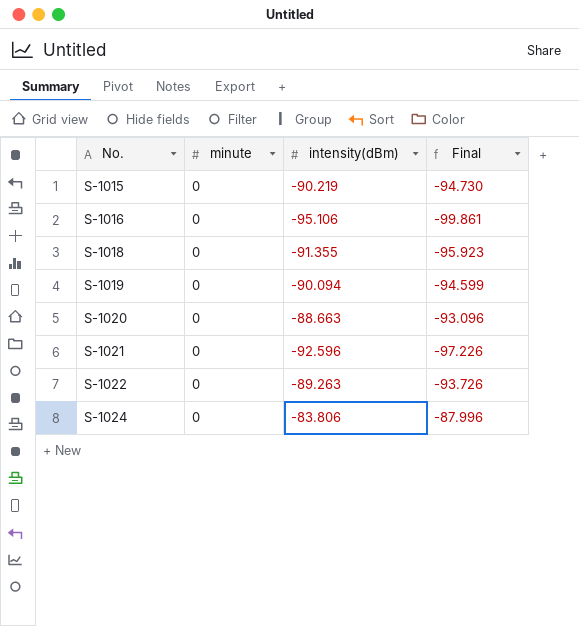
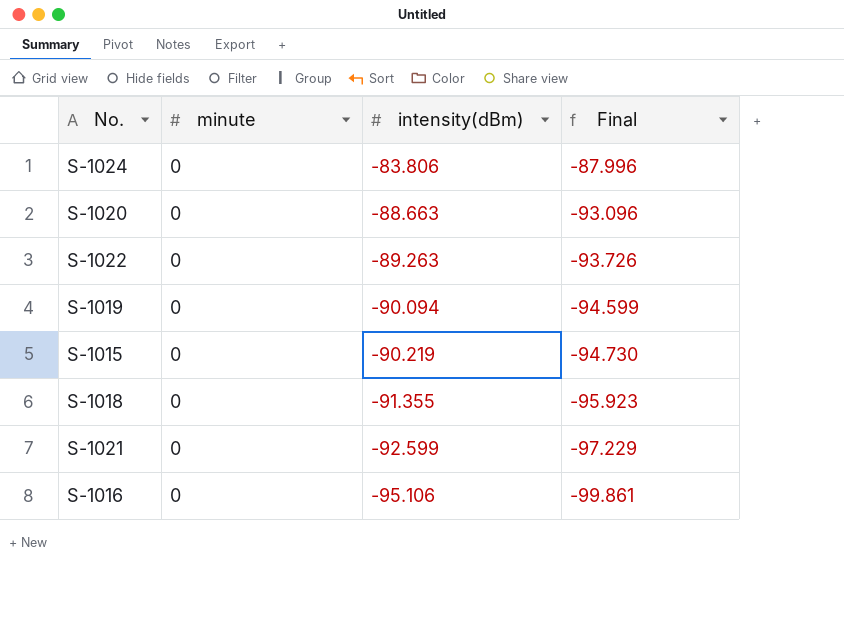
row order: No. ascending -> intensity(dBm) descending
S-1021 | intensity(dBm): -92.596 -> -92.599
S-1021 | Final: -97.226 -> -97.229

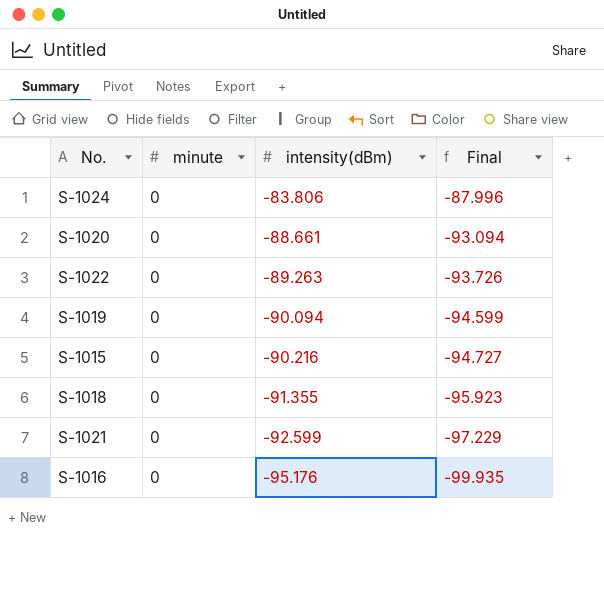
S-1020 | intensity(dBm): -88.663 -> -88.661
S-1020 | Final: -93.096 -> -93.094
S-1015 | intensity(dBm): -90.219 -> -90.216
S-1015 | Final: -94.730 -> -94.727
S-1016 | intensity(dBm): -95.106 -> -95.176
S-1016 | Final: -99.861 -> -99.935

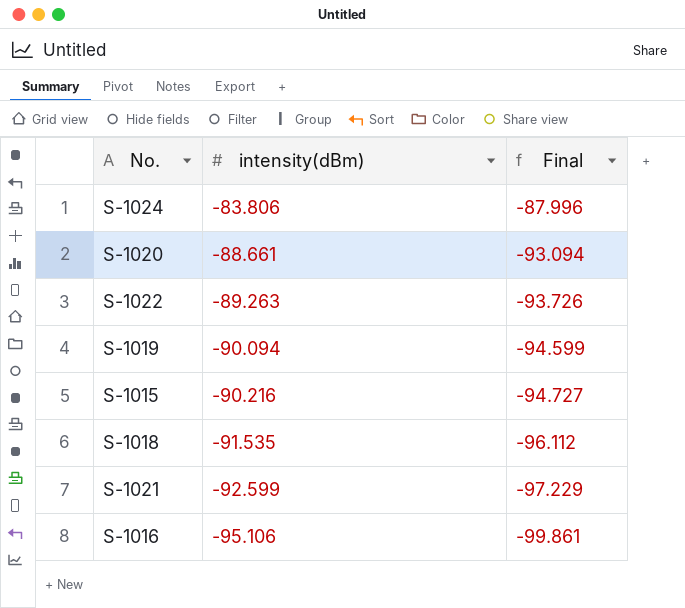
column minute | position: 2 -> none
S-1018 | intensity(dBm): -91.355 -> -91.535
S-1018 | Final: -95.923 -> -96.112
S-1016 | intensity(dBm): -95.176 -> -95.106
S-1016 | Final: -99.935 -> -99.861

